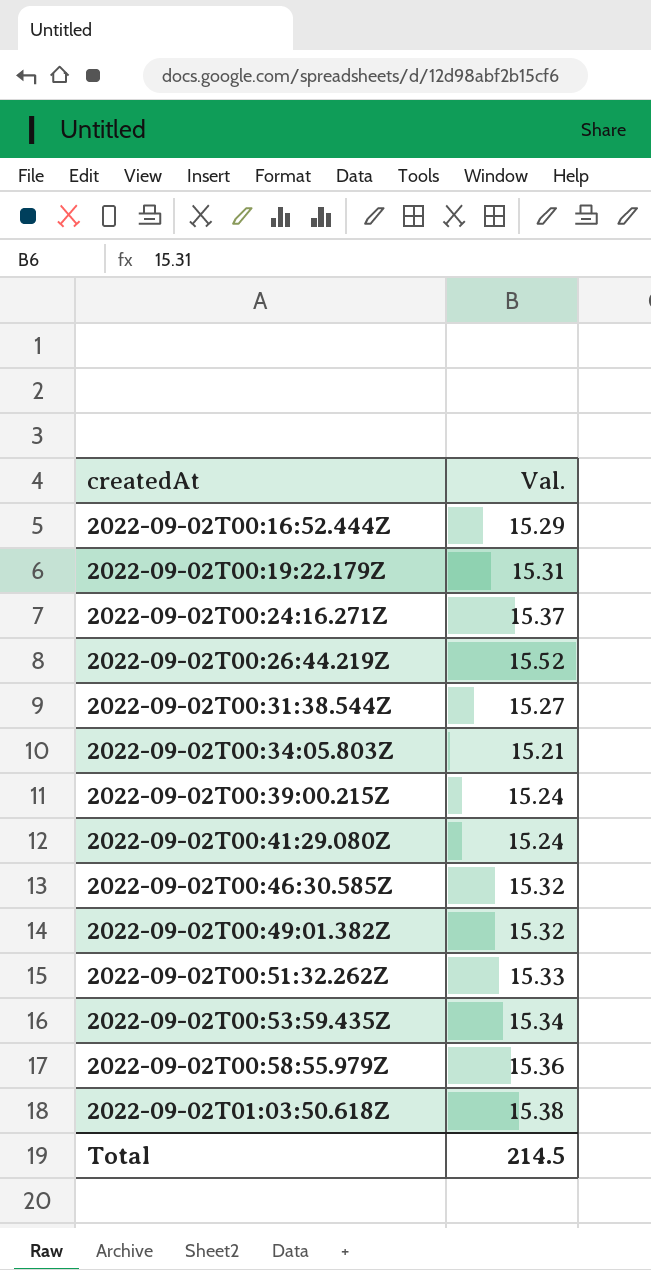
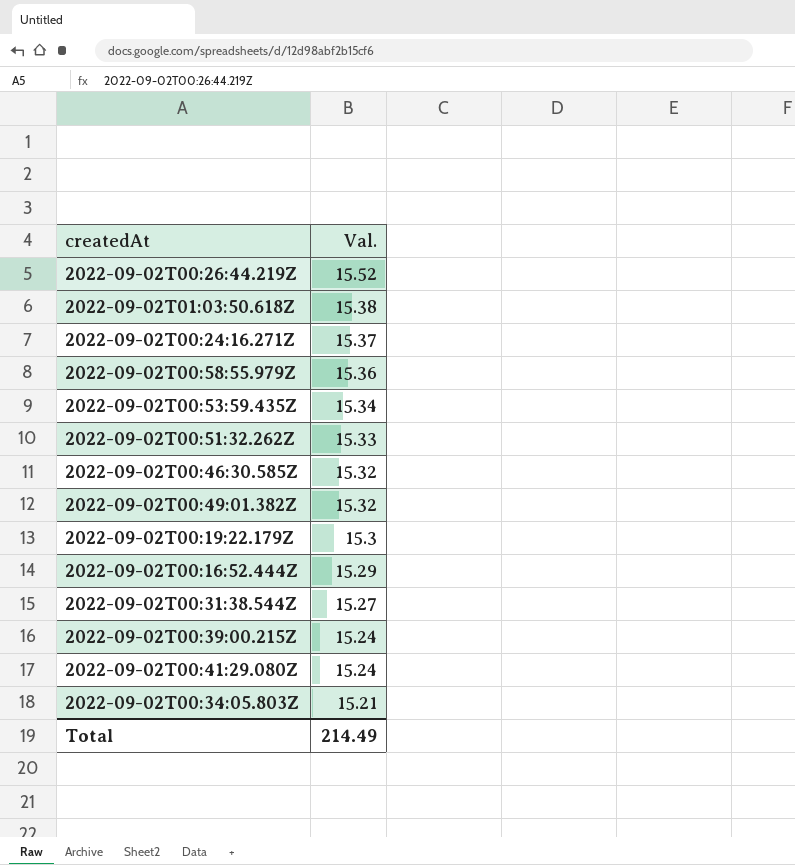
row order: createdAt ascending -> Val. descending
2022-09-02T00:19:22.179Z | Val.: 15.31 -> 15.3
Total | Val.: 214.5 -> 214.49

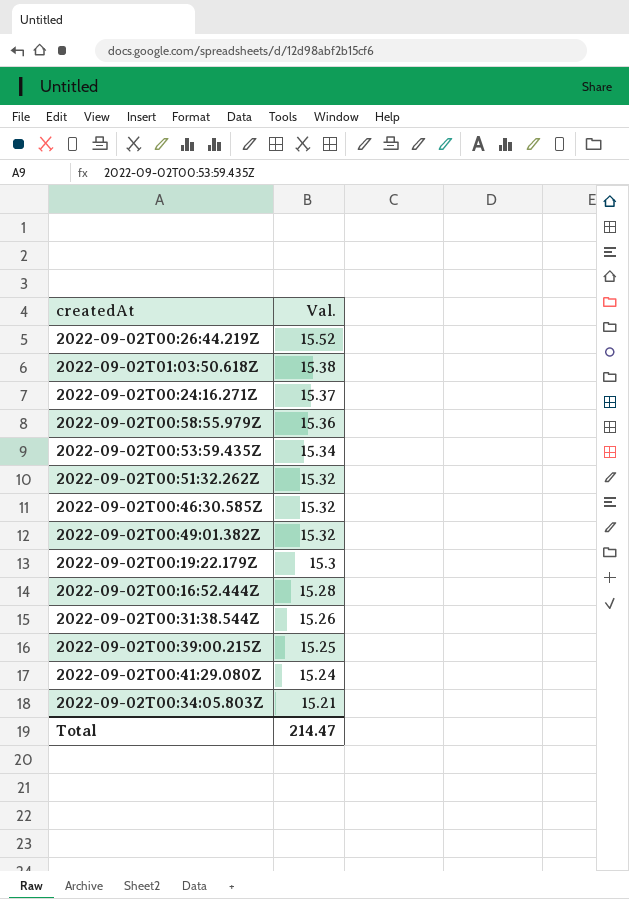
2022-09-02T00:51:32.262Z | Val.: 15.33 -> 15.32
2022-09-02T00:16:52.444Z | Val.: 15.29 -> 15.28
2022-09-02T00:31:38.544Z | Val.: 15.27 -> 15.26
2022-09-02T00:39:00.215Z | Val.: 15.24 -> 15.25
Total | Val.: 214.49 -> 214.47

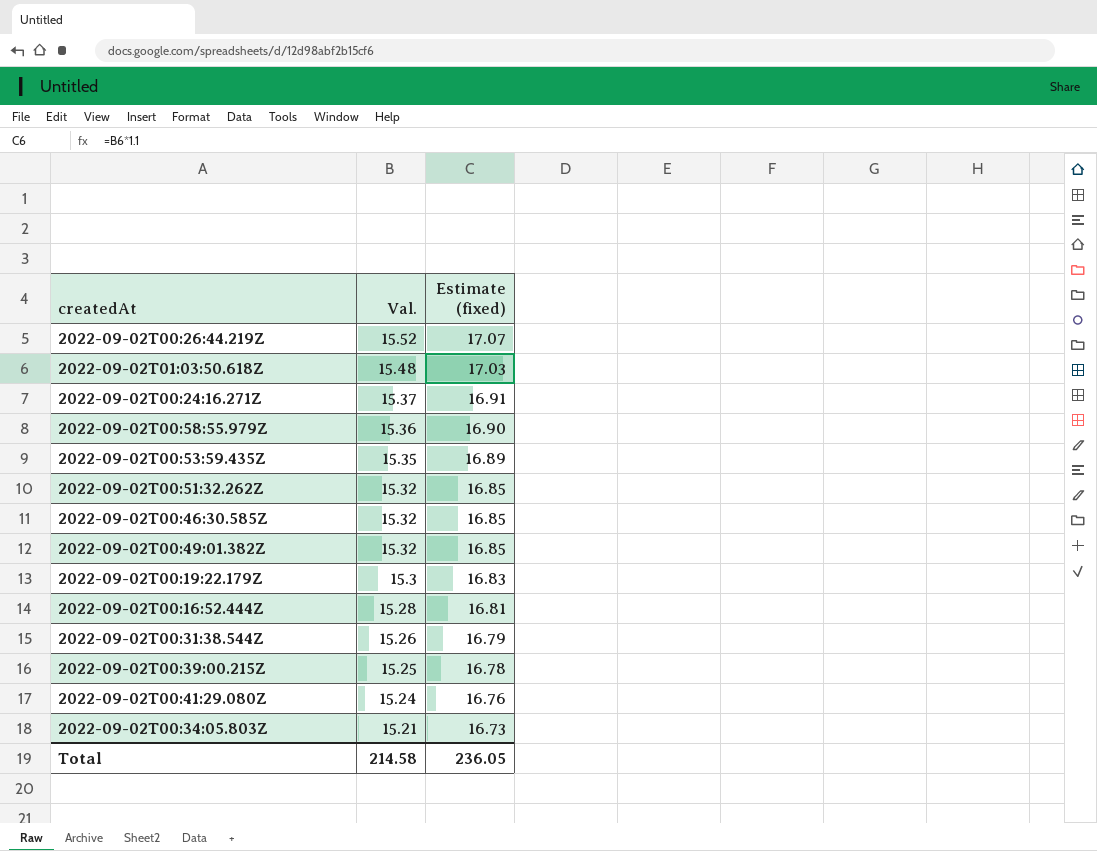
column Estimate (fixed) | formula: none -> [Val.] * 1.1
2022-09-02T01:03:50.618Z | Val.: 15.38 -> 15.48
2022-09-02T00:53:59.435Z | Val.: 15.34 -> 15.35
Total | Val.: 214.47 -> 214.58

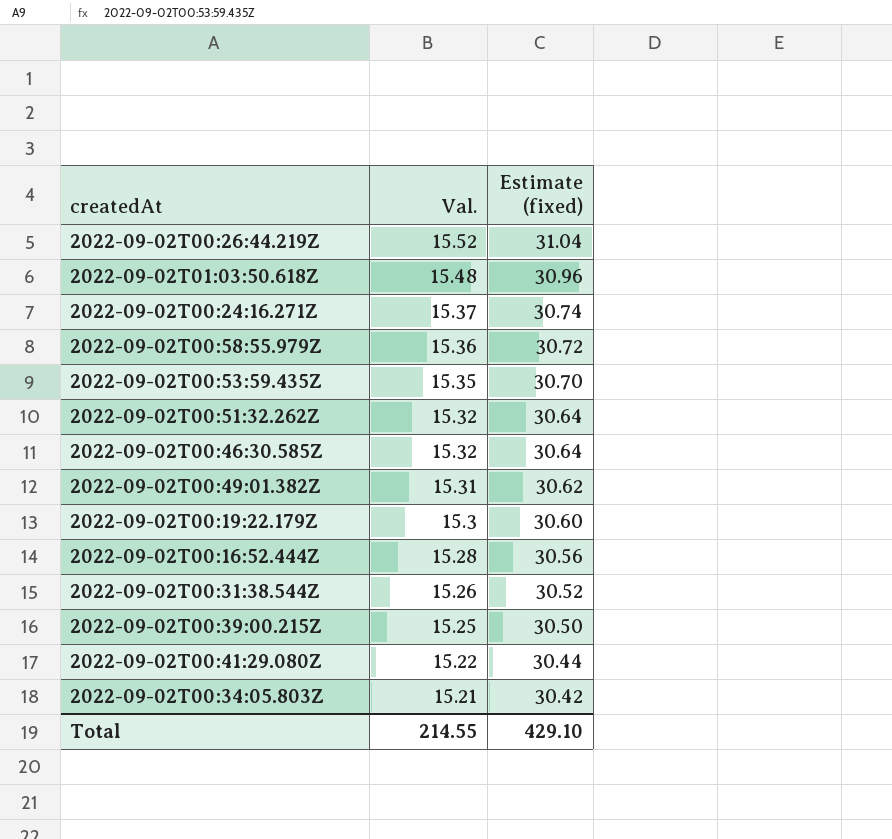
column Estimate (fixed) | formula: [Val.] * 1.1 -> [Val.] * 2
2022-09-02T00:49:01.382Z | Val.: 15.32 -> 15.31
2022-09-02T00:41:29.080Z | Val.: 15.24 -> 15.22
Total | Val.: 214.58 -> 214.55
Total | Estimate (fixed): 236.05 -> 429.10

